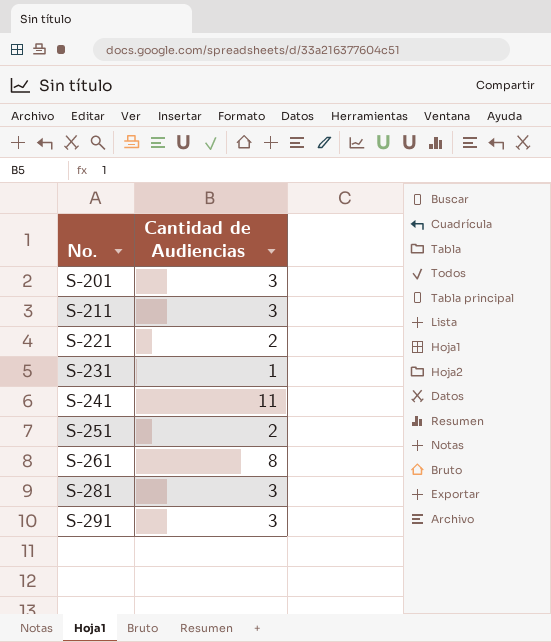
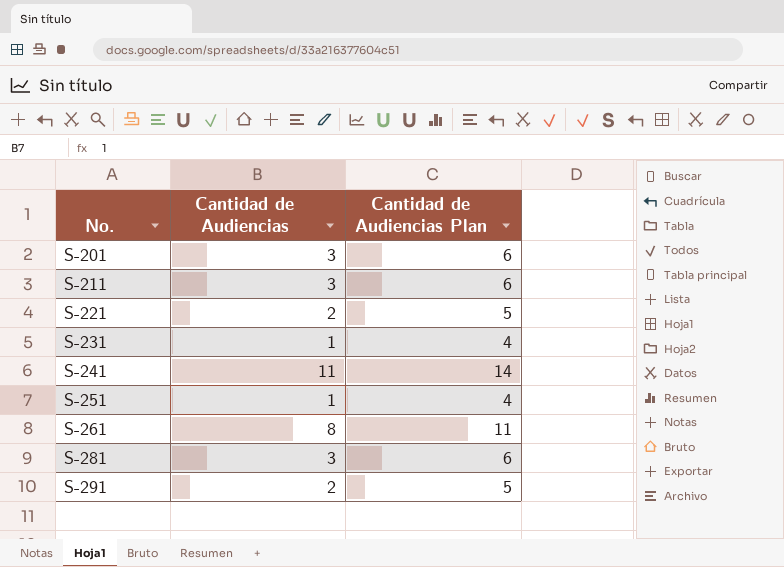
column Cantidad de Audiencias Plan | formula: none -> [Cantidad de Audiencias] + 3
S-251 | Cantidad de Audiencias: 2 -> 1
S-291 | Cantidad de Audiencias: 3 -> 2

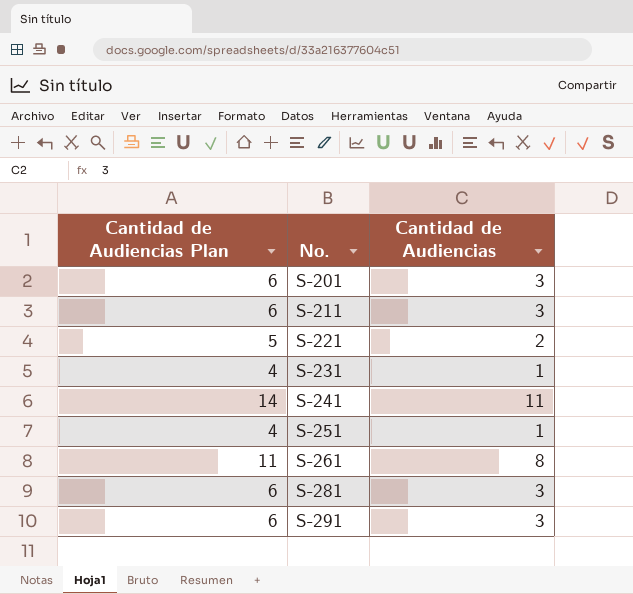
column Cantidad de Audiencias Plan | position: 3 -> 1
S-291 | Cantidad de Audiencias Plan: 5 -> 6
S-291 | Cantidad de Audiencias: 2 -> 3

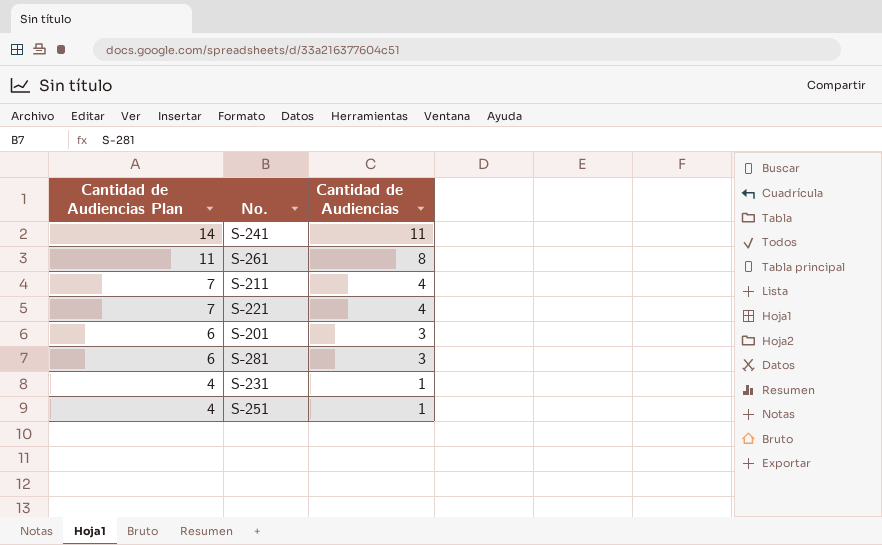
row order: No. ascending -> Cantidad de Audiencias Plan descending
row S-291: 6 | 3 -> none
S-211 | Cantidad de Audiencias Plan: 6 -> 7
S-211 | Cantidad de Audiencias: 3 -> 4
S-221 | Cantidad de Audiencias Plan: 5 -> 7
S-221 | Cantidad de Audiencias: 2 -> 4

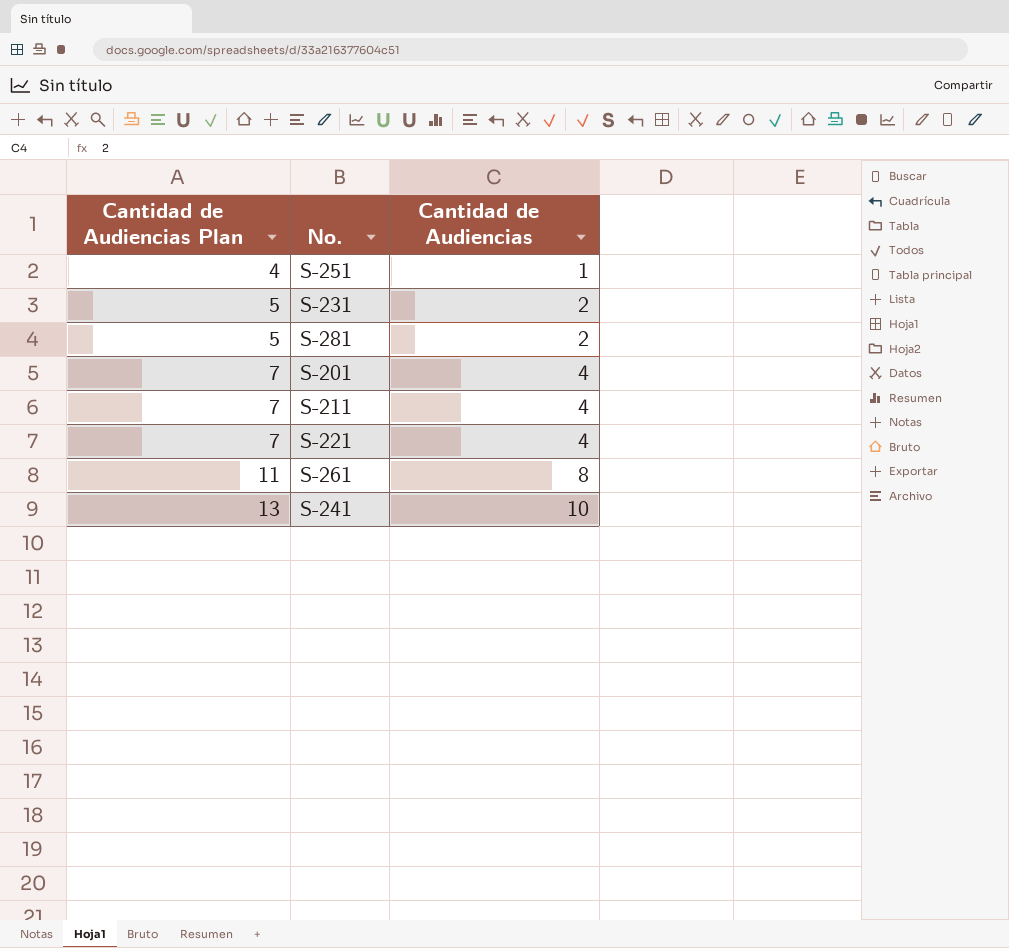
row order: Cantidad de Audiencias Plan descending -> Cantidad de Audiencias Plan ascending
S-231 | Cantidad de Audiencias Plan: 4 -> 5
S-231 | Cantidad de Audiencias: 1 -> 2
S-281 | Cantidad de Audiencias Plan: 6 -> 5
S-281 | Cantidad de Audiencias: 3 -> 2
S-201 | Cantidad de Audiencias Plan: 6 -> 7
S-201 | Cantidad de Audiencias: 3 -> 4
S-241 | Cantidad de Audiencias Plan: 14 -> 13
S-241 | Cantidad de Audiencias: 11 -> 10

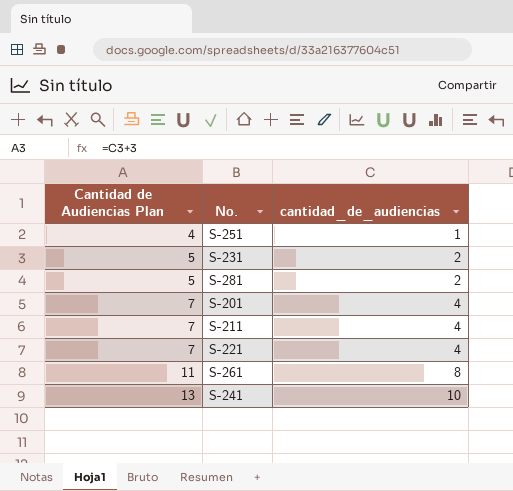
column name: Cantidad de Audiencias -> cantidad_de_audiencias

